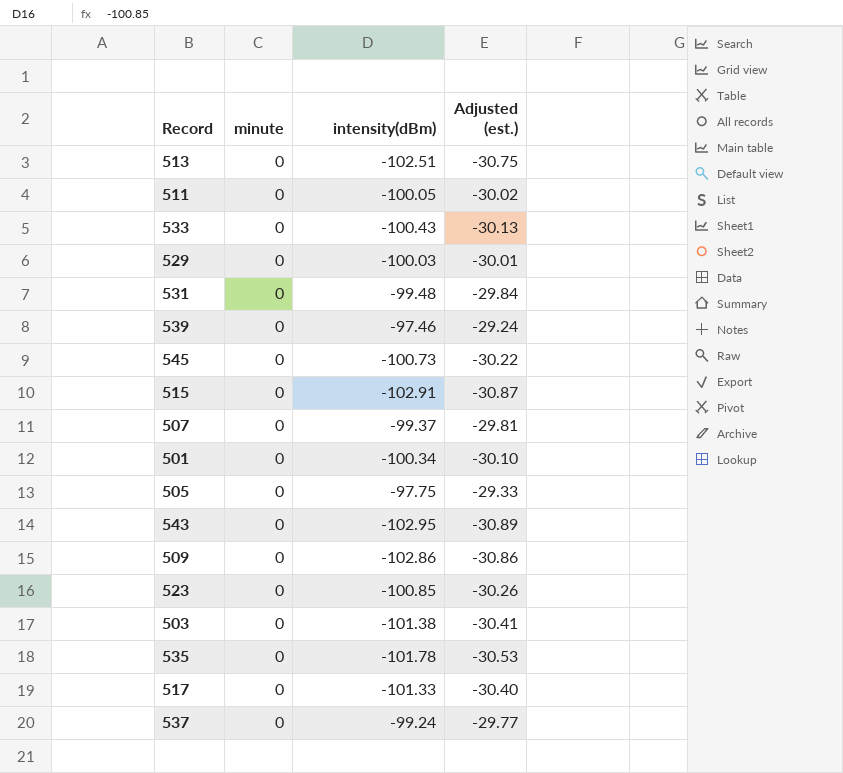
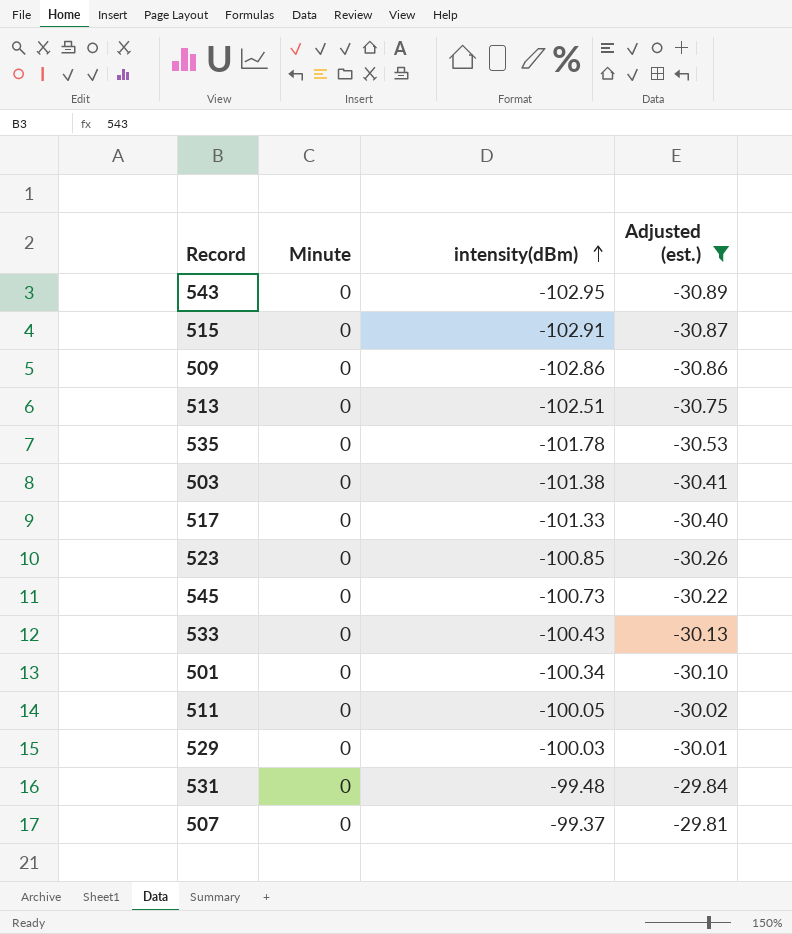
filter: none -> Adjusted (est.) <= -29.81
row order: none -> intensity(dBm) ascending
column name: minute -> Minute

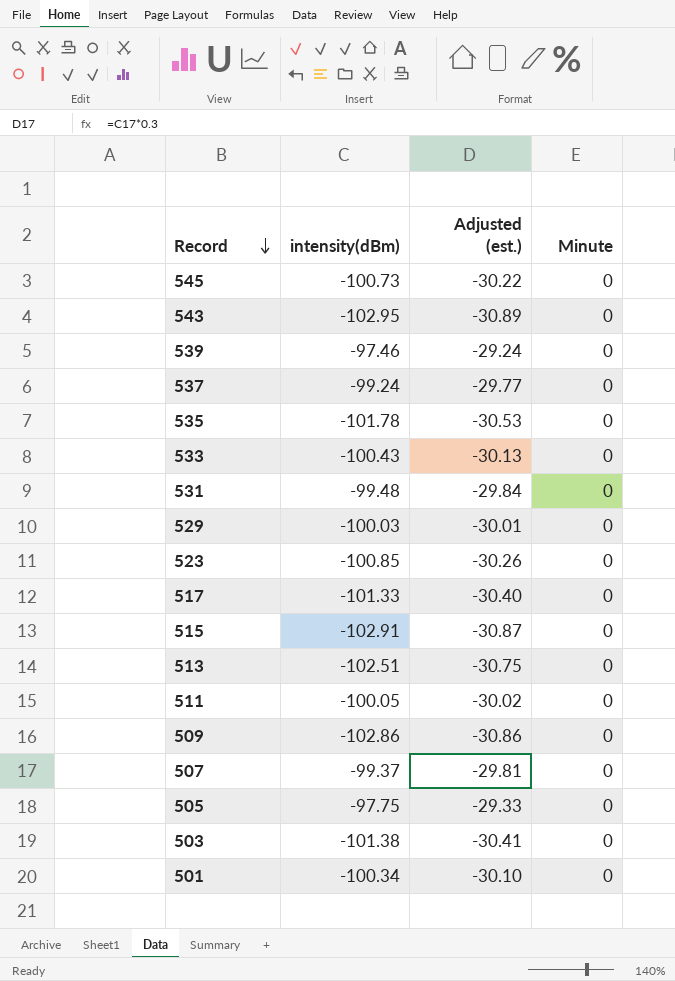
filter: Adjusted (est.) <= -29.81 -> none
row order: intensity(dBm) ascending -> Record descending
column Minute | position: 2 -> 4

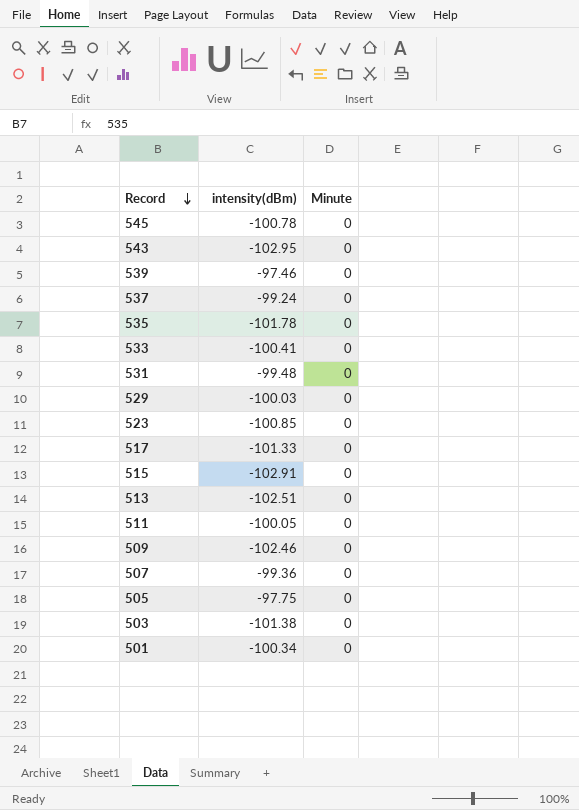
column Adjusted (est.) | formula: [intensity(dBm)] * 0.3 -> none
545 | intensity(dBm): -100.73 -> -100.78
533 | intensity(dBm): -100.43 -> -100.41
509 | intensity(dBm): -102.86 -> -102.46
507 | intensity(dBm): -99.37 -> -99.36

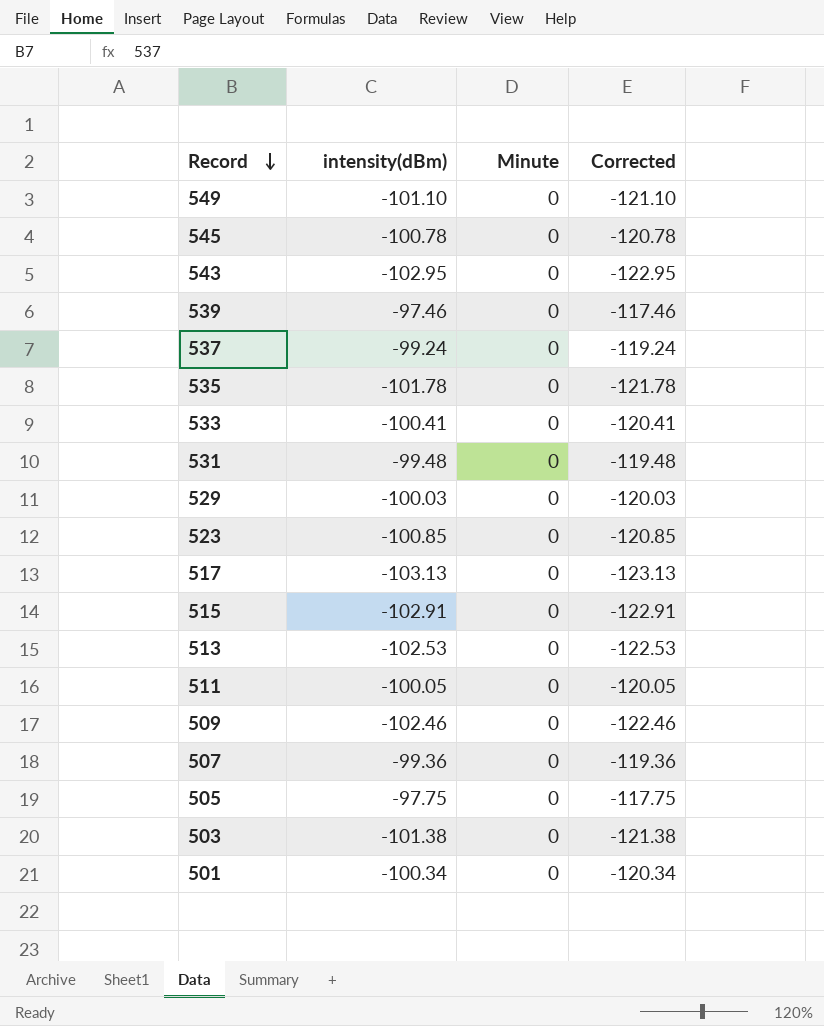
column Corrected | formula: none -> [intensity(dBm)] - 20
row 549: none -> -101.10 | 0 | -121.10
517 | intensity(dBm): -101.33 -> -103.13
513 | intensity(dBm): -102.51 -> -102.53

